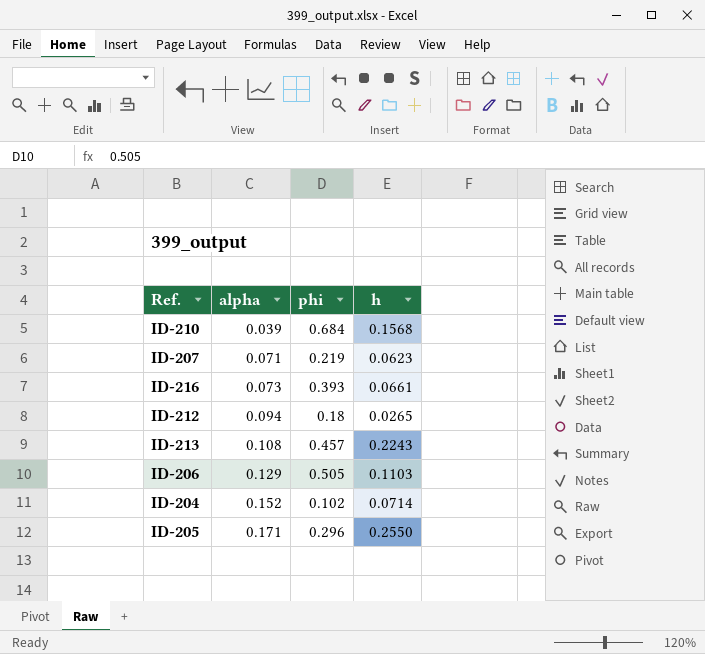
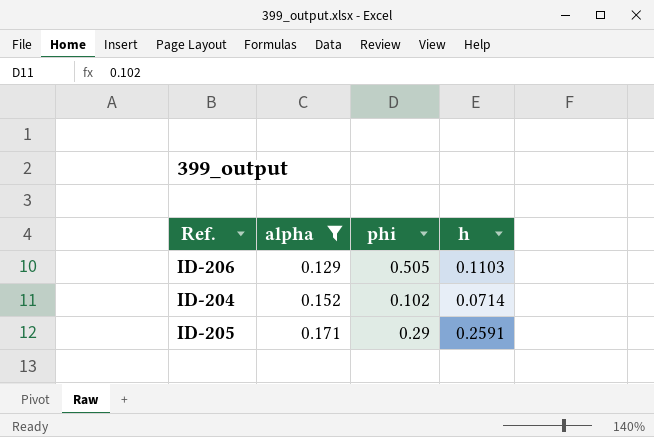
filter: none -> alpha >= 0.129
ID-205 | phi: 0.296 -> 0.29
ID-205 | h: 0.2550 -> 0.2591

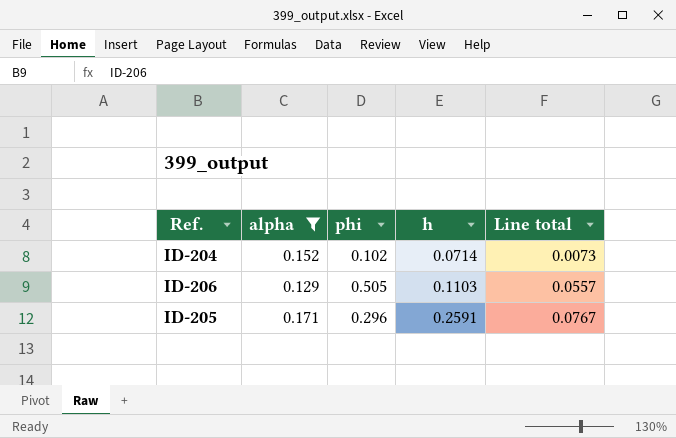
row order: alpha ascending -> h ascending
column Line total | formula: none -> [phi] * [h]
ID-205 | phi: 0.29 -> 0.296

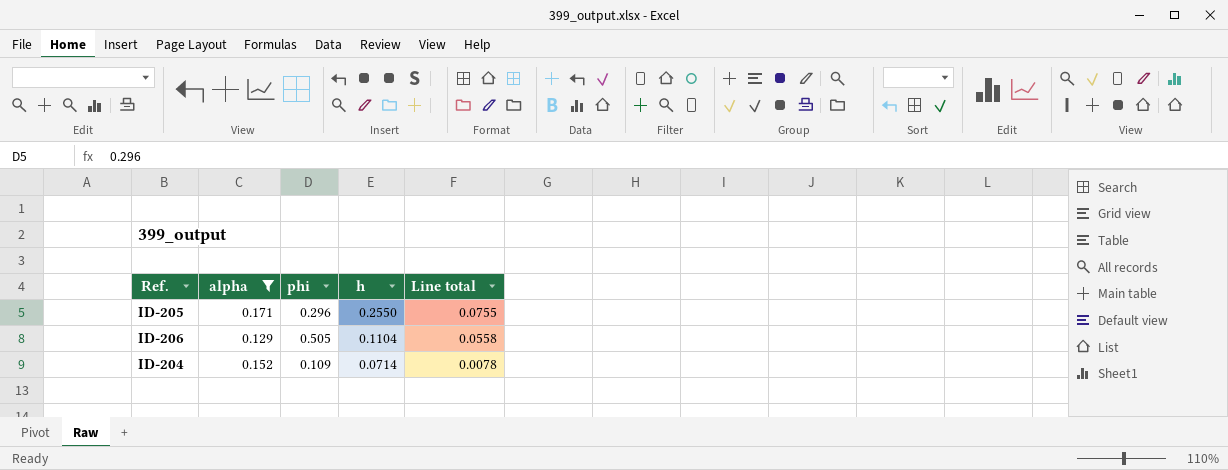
row order: h ascending -> h descending
ID-205 | h: 0.2591 -> 0.2550
ID-205 | Line total: 0.0767 -> 0.0755
ID-206 | h: 0.1103 -> 0.1104
ID-206 | Line total: 0.0557 -> 0.0558
ID-204 | phi: 0.102 -> 0.109
ID-204 | Line total: 0.0073 -> 0.0078

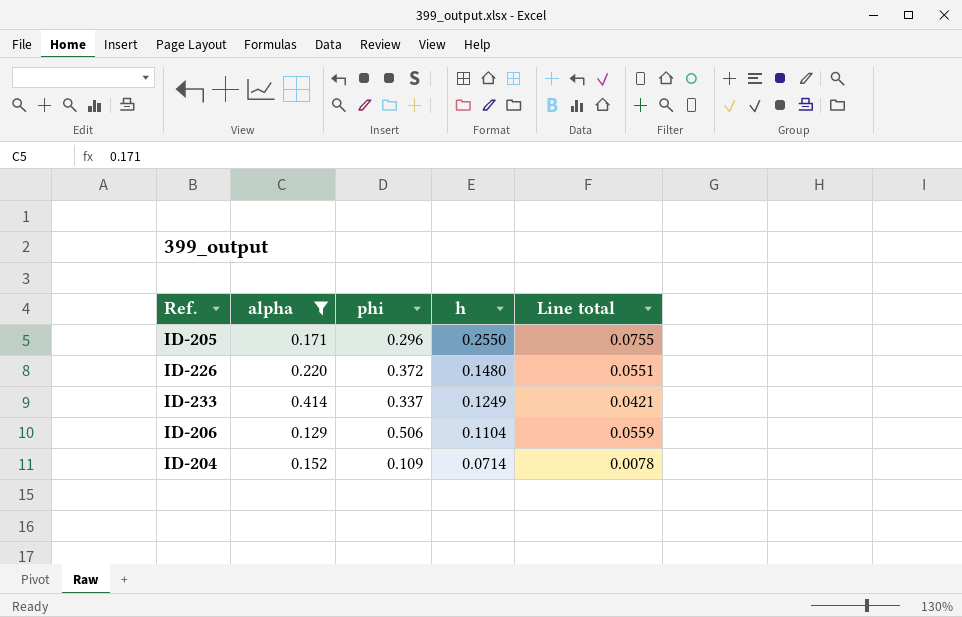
row ID-226: none -> 0.220 | 0.372 | 0.1480 | 0.0551
row ID-233: none -> 0.414 | 0.337 | 0.1249 | 0.0421
ID-206 | phi: 0.505 -> 0.506
ID-206 | Line total: 0.0558 -> 0.0559

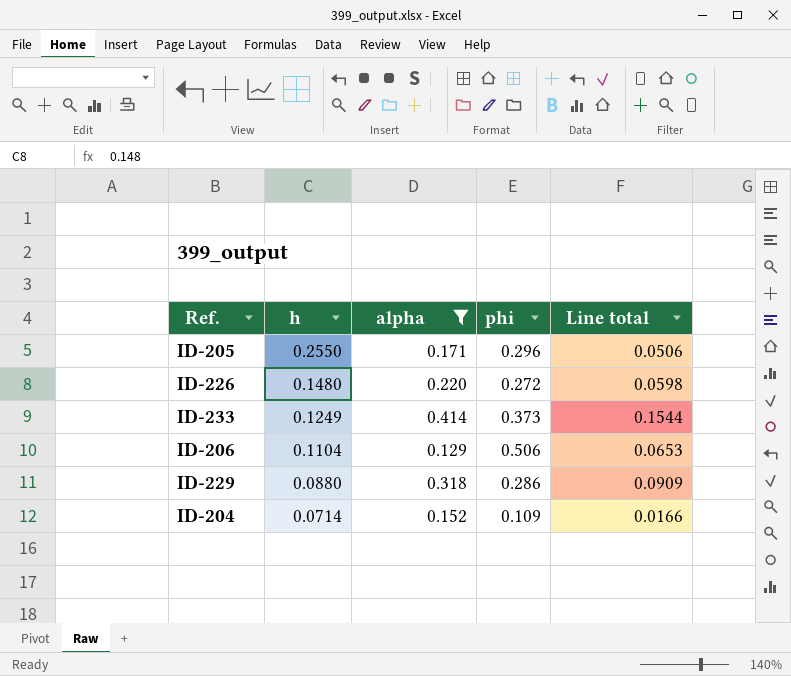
column h | position: 4 -> 2
column Line total | formula: [phi] * [h] -> [alpha] * [phi]
ID-226 | phi: 0.372 -> 0.272
ID-233 | phi: 0.337 -> 0.373
row ID-229: none -> 0.0880 | 0.318 | 0.286 | 0.0909

